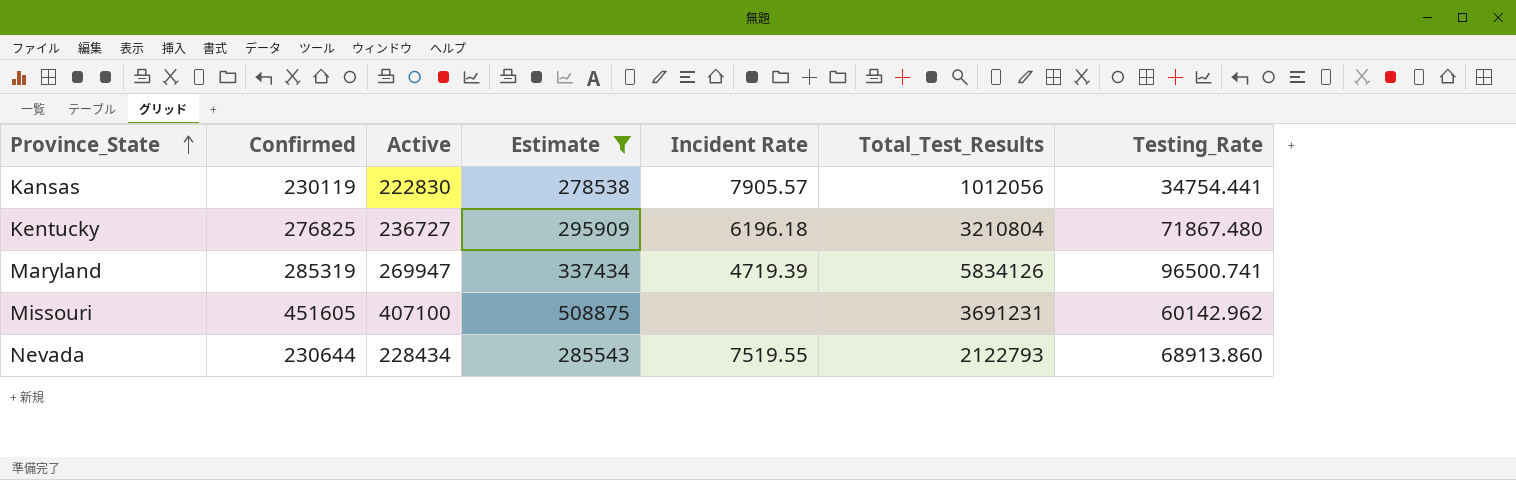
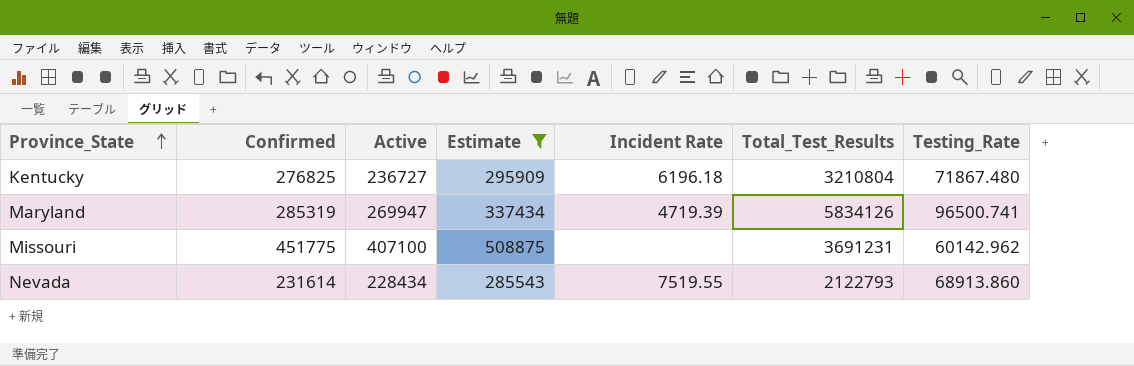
row Kansas: 230119 | 222830 | 278538 | 7905.57 | 1012056 | 34754.441 -> none
Missouri | Confirmed: 451605 -> 451775
Nevada | Confirmed: 230644 -> 231614

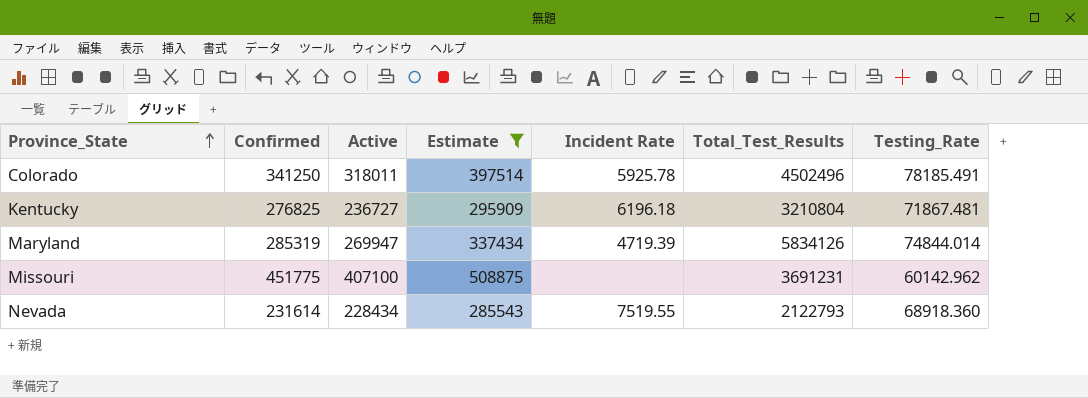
row Colorado: none -> 341250 | 318011 | 397514 | 5925.78 | 4502496 | 78185.491
Kentucky | Testing_Rate: 71867.480 -> 71867.481
Maryland | Testing_Rate: 96500.741 -> 74844.014
Nevada | Testing_Rate: 68913.860 -> 68918.360

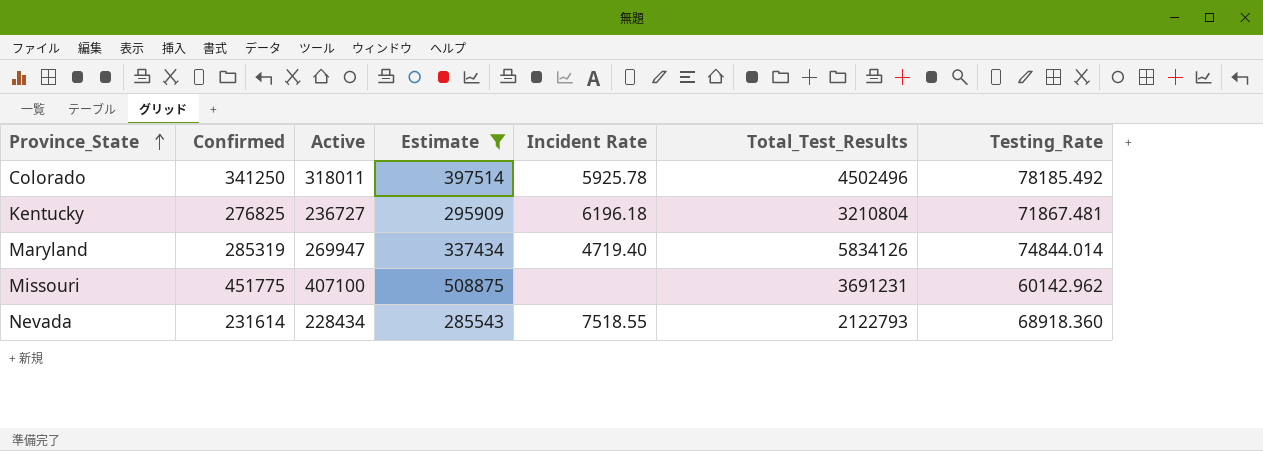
Colorado | Testing_Rate: 78185.491 -> 78185.492
Maryland | Incident Rate: 4719.39 -> 4719.40
Nevada | Incident Rate: 7519.55 -> 7518.55

